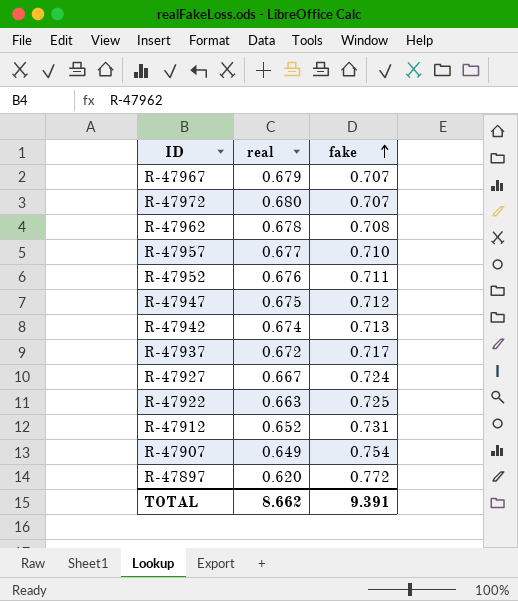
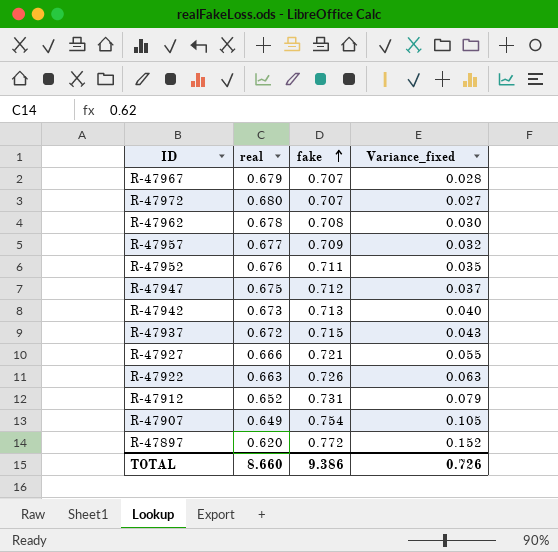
column Variance_fixed | formula: none -> [fake] - [real]
R-47957 | fake: 0.710 -> 0.709
R-47942 | real: 0.674 -> 0.673
R-47937 | fake: 0.717 -> 0.715
R-47927 | real: 0.667 -> 0.666
R-47927 | fake: 0.724 -> 0.721
R-47922 | fake: 0.725 -> 0.726
TOTAL | real: 8.662 -> 8.660
TOTAL | fake: 9.391 -> 9.386

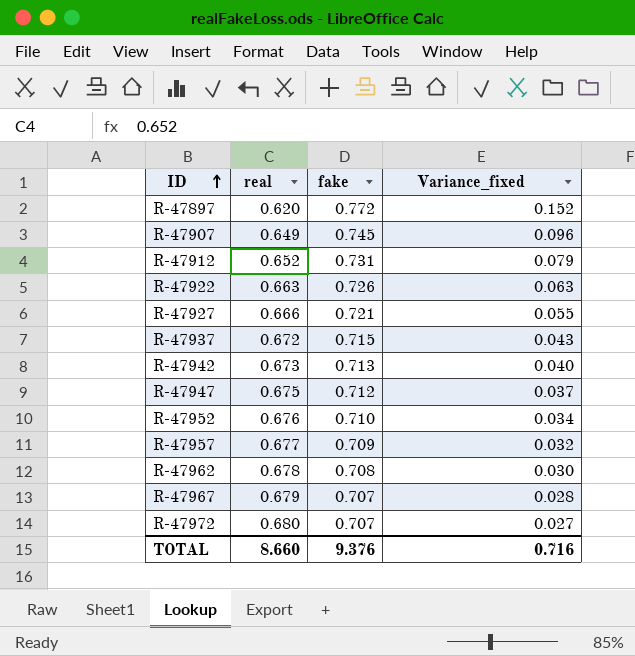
row order: fake ascending -> ID ascending
R-47907 | fake: 0.754 -> 0.745
R-47907 | Variance_fixed: 0.105 -> 0.096
R-47952 | fake: 0.711 -> 0.710
R-47952 | Variance_fixed: 0.035 -> 0.034
TOTAL | fake: 9.386 -> 9.376
TOTAL | Variance_fixed: 0.726 -> 0.716

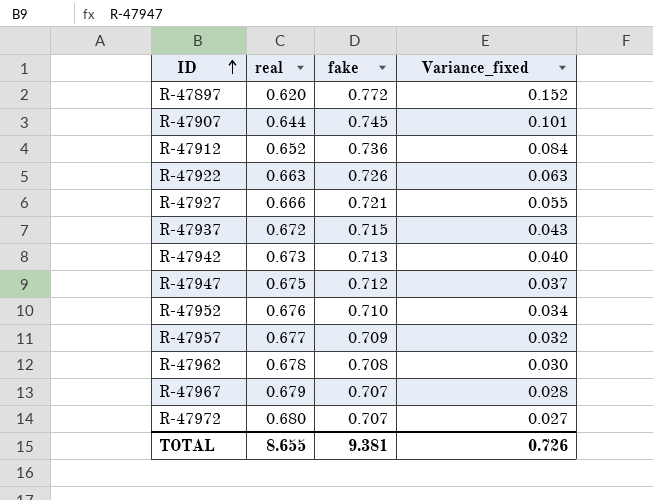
R-47907 | real: 0.649 -> 0.644
R-47907 | Variance_fixed: 0.096 -> 0.101
R-47912 | fake: 0.731 -> 0.736
R-47912 | Variance_fixed: 0.079 -> 0.084
TOTAL | real: 8.660 -> 8.655
TOTAL | fake: 9.376 -> 9.381
TOTAL | Variance_fixed: 0.716 -> 0.726

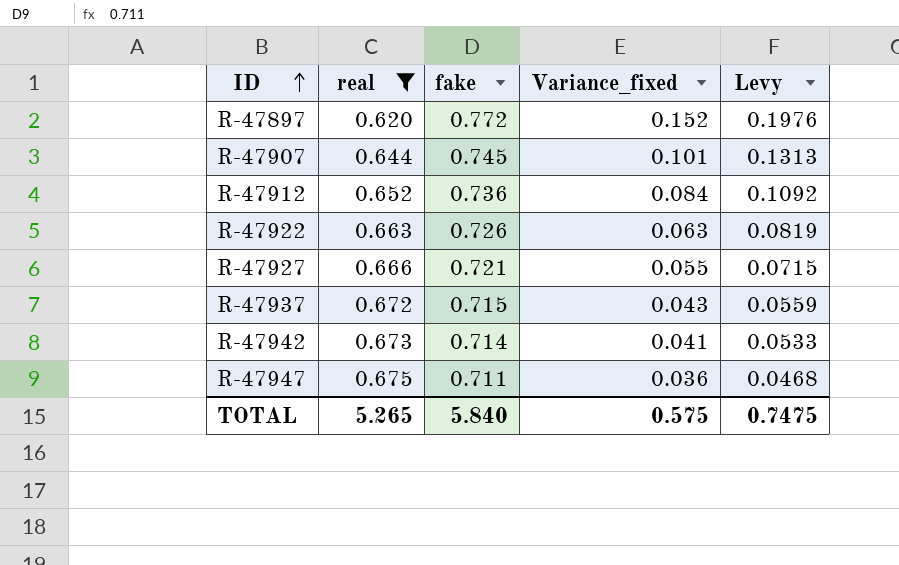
filter: none -> real <= 0.675
column Levy | formula: none -> [Variance_fixed] * 1.3
R-47942 | fake: 0.713 -> 0.714
R-47942 | Variance_fixed: 0.040 -> 0.041
R-47947 | fake: 0.712 -> 0.711
R-47947 | Variance_fixed: 0.037 -> 0.036
TOTAL | real: 8.655 -> 5.265
TOTAL | fake: 9.381 -> 5.840
TOTAL | Variance_fixed: 0.726 -> 0.575

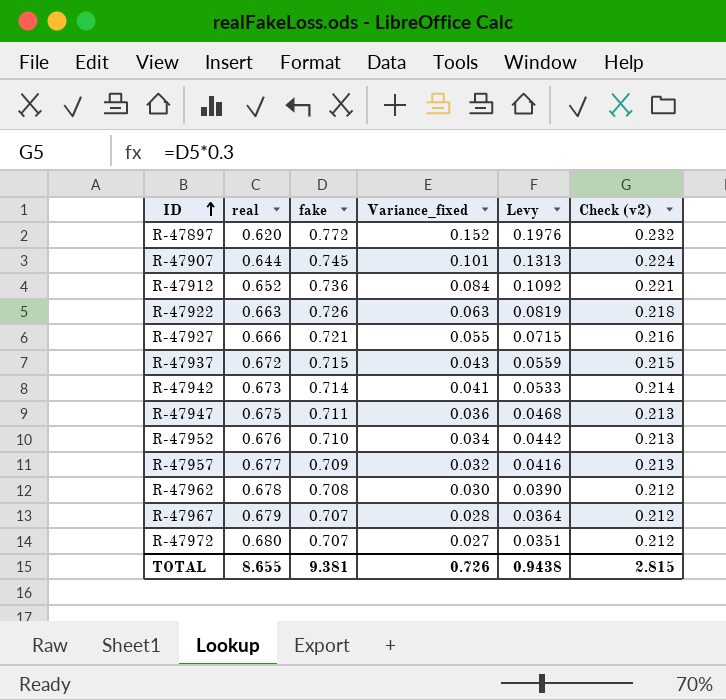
filter: real <= 0.675 -> none
column Check (v2) | formula: none -> [fake] * 0.3
TOTAL | real: 5.265 -> 8.655
TOTAL | fake: 5.840 -> 9.381
TOTAL | Variance_fixed: 0.575 -> 0.726
TOTAL | Levy: 0.7475 -> 0.9438

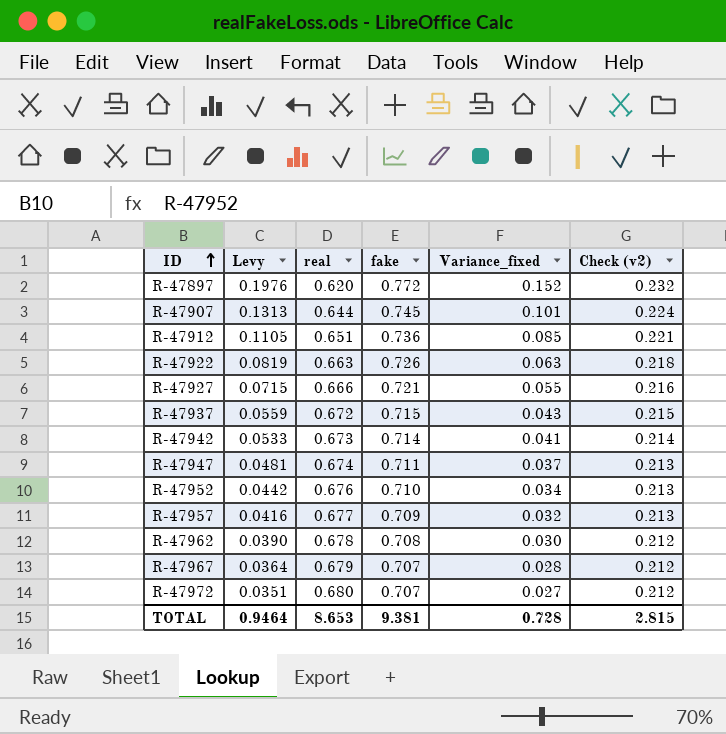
column Levy | position: 5 -> 2
R-47912 | Levy: 0.1092 -> 0.1105
R-47912 | real: 0.652 -> 0.651
R-47912 | Variance_fixed: 0.084 -> 0.085
R-47947 | Levy: 0.0468 -> 0.0481
R-47947 | real: 0.675 -> 0.674
R-47947 | Variance_fixed: 0.036 -> 0.037
TOTAL | Levy: 0.9438 -> 0.9464
TOTAL | real: 8.655 -> 8.653
TOTAL | Variance_fixed: 0.726 -> 0.728

